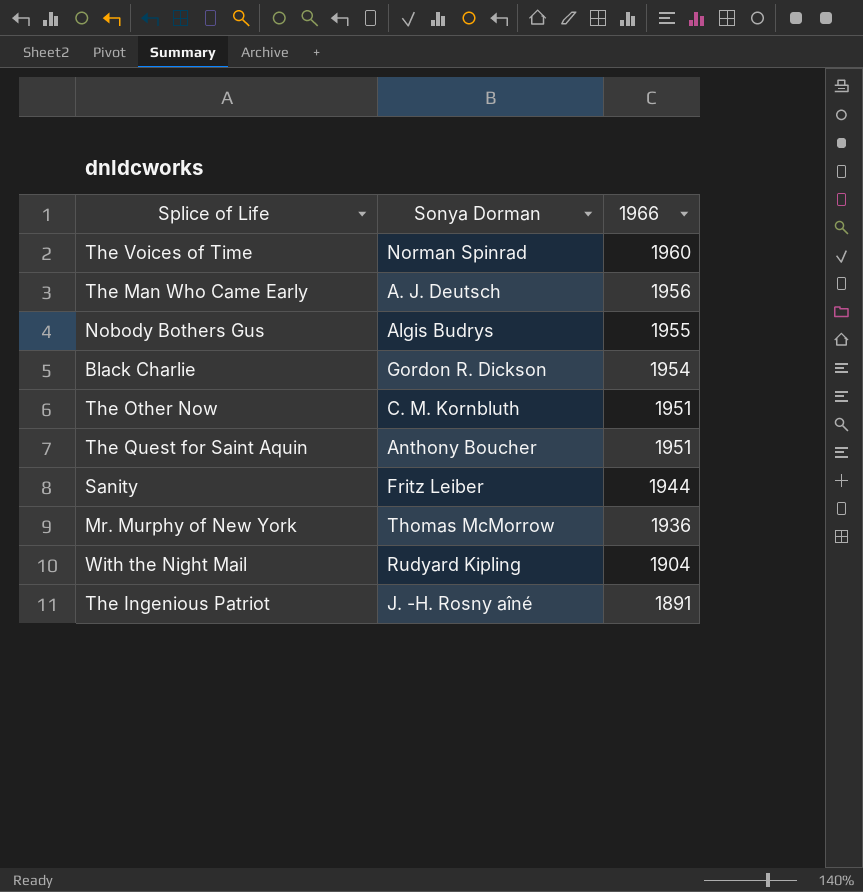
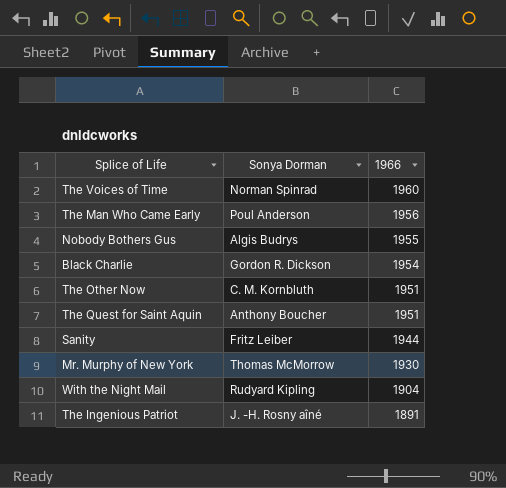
The Man Who Came Early | Sonya Dorman: A. J. Deutsch -> Poul Anderson
Mr. Murphy of New York | 1966: 1936 -> 1930

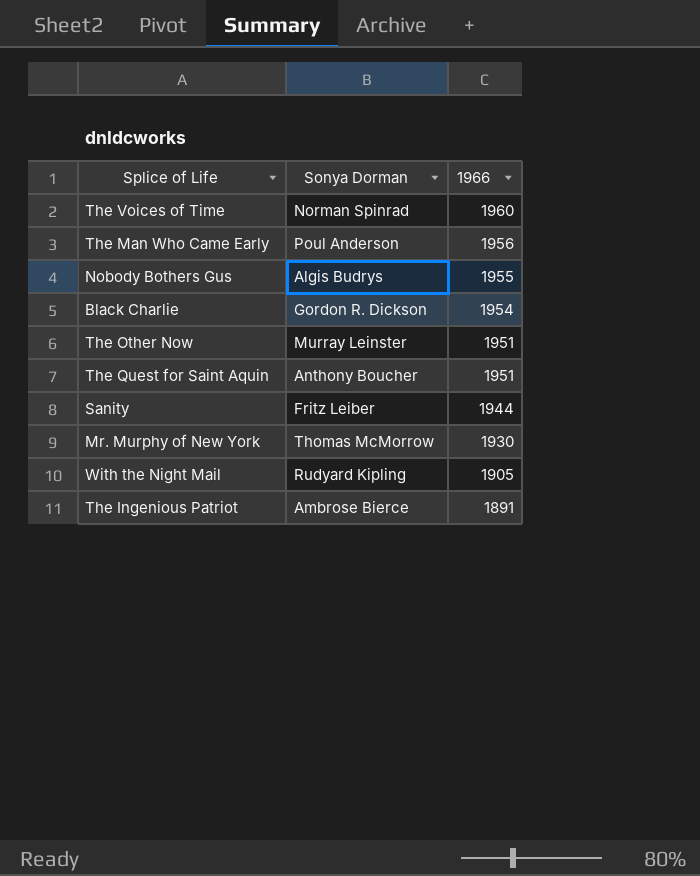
The Other Now | Sonya Dorman: C. M. Kornbluth -> Murray Leinster
With the Night Mail | 1966: 1904 -> 1905
The Ingenious Patriot | Sonya Dorman: J. -H. Rosny aîné -> Ambrose Bierce

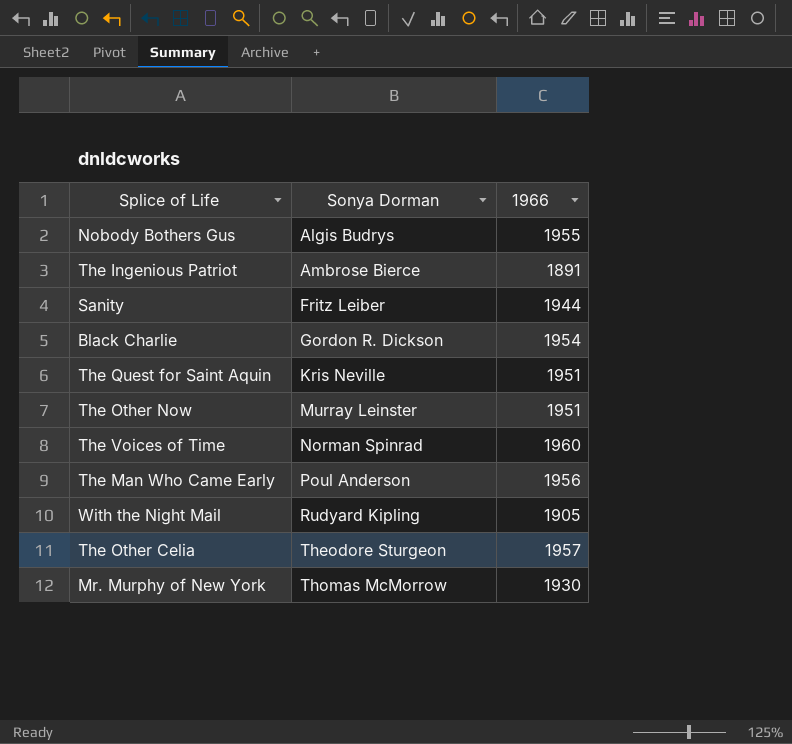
row order: 1966 descending -> Sonya Dorman ascending
The Quest for Saint Aquin | Sonya Dorman: Anthony Boucher -> Kris Neville
row The Other Celia: none -> Theodore Sturgeon | 1957

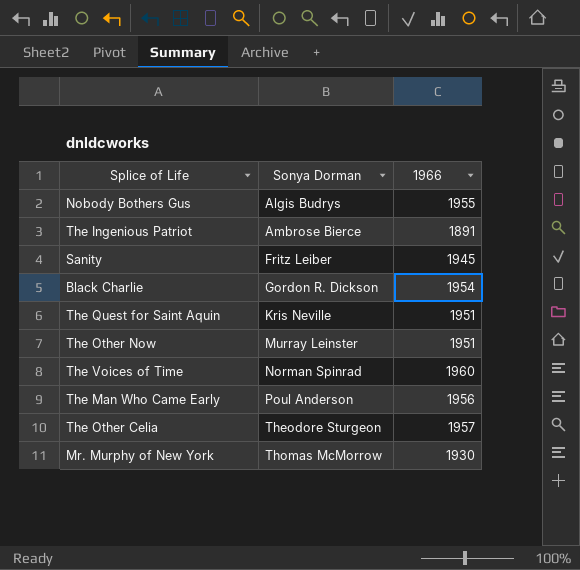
row With the Night Mail: Rudyard Kipling | 1905 -> none
Sanity | 1966: 1944 -> 1945

